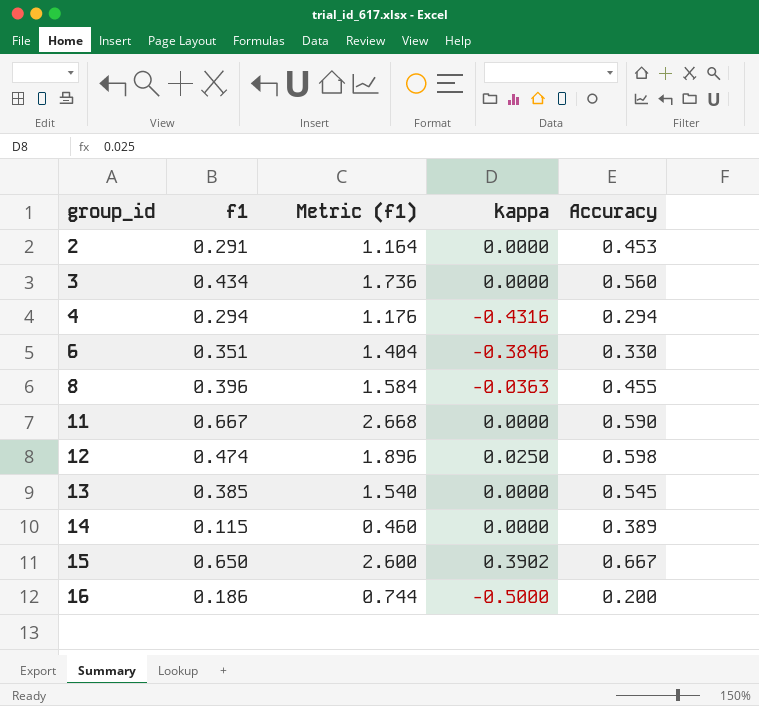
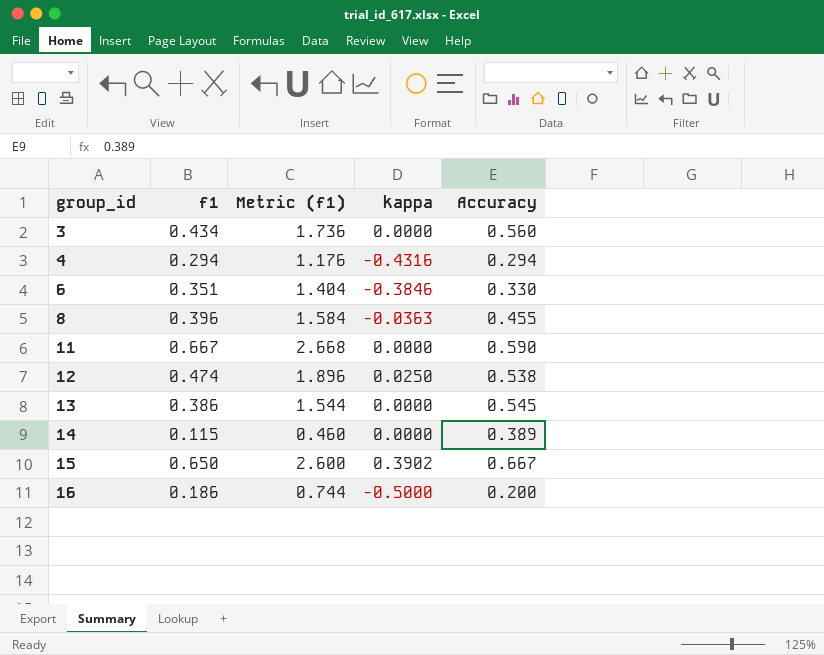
row 2: 0.291 | 1.164 | 0.0000 | 0.453 -> none
12 | Accuracy: 0.598 -> 0.538
13 | f1: 0.385 -> 0.386
13 | Metric (f1): 1.540 -> 1.544

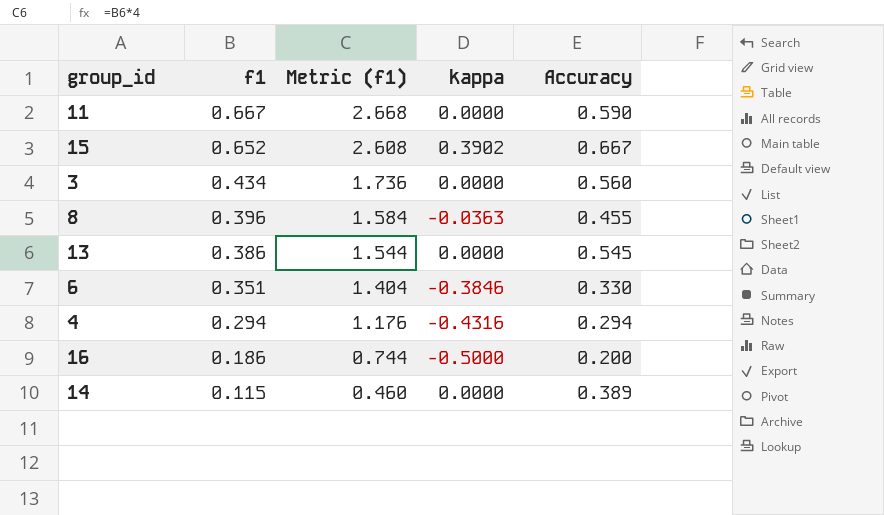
row order: group_id ascending -> f1 descending
row 12: 0.474 | 1.896 | 0.0250 | 0.538 -> none
15 | f1: 0.650 -> 0.652
15 | Metric (f1): 2.600 -> 2.608

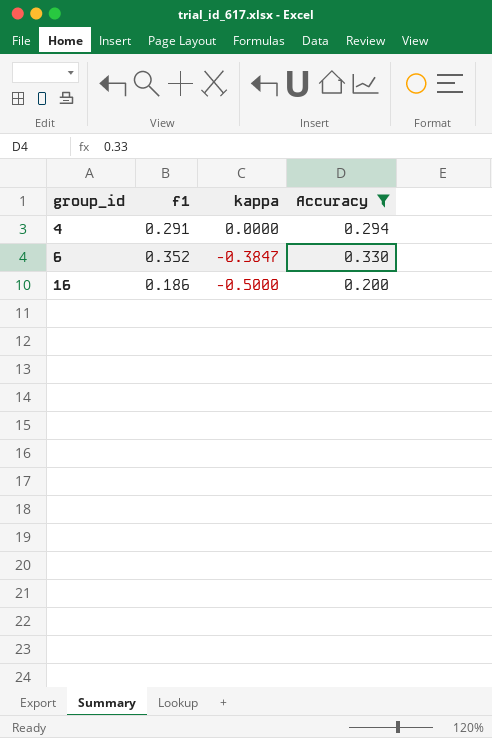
filter: none -> Accuracy <= 0.330
row order: f1 descending -> group_id ascending
column Metric (f1) | formula: [f1] * 4 -> none
4 | f1: 0.294 -> 0.291
4 | kappa: -0.4316 -> 0.0000
6 | f1: 0.351 -> 0.352
6 | kappa: -0.3846 -> -0.3847

